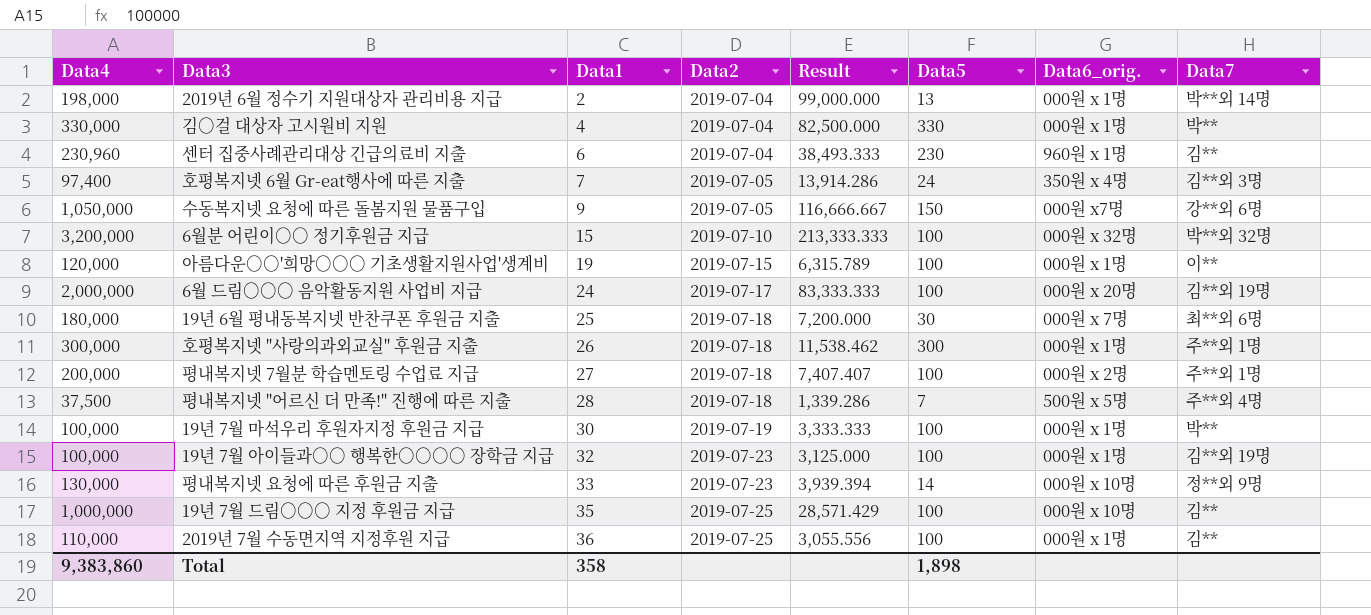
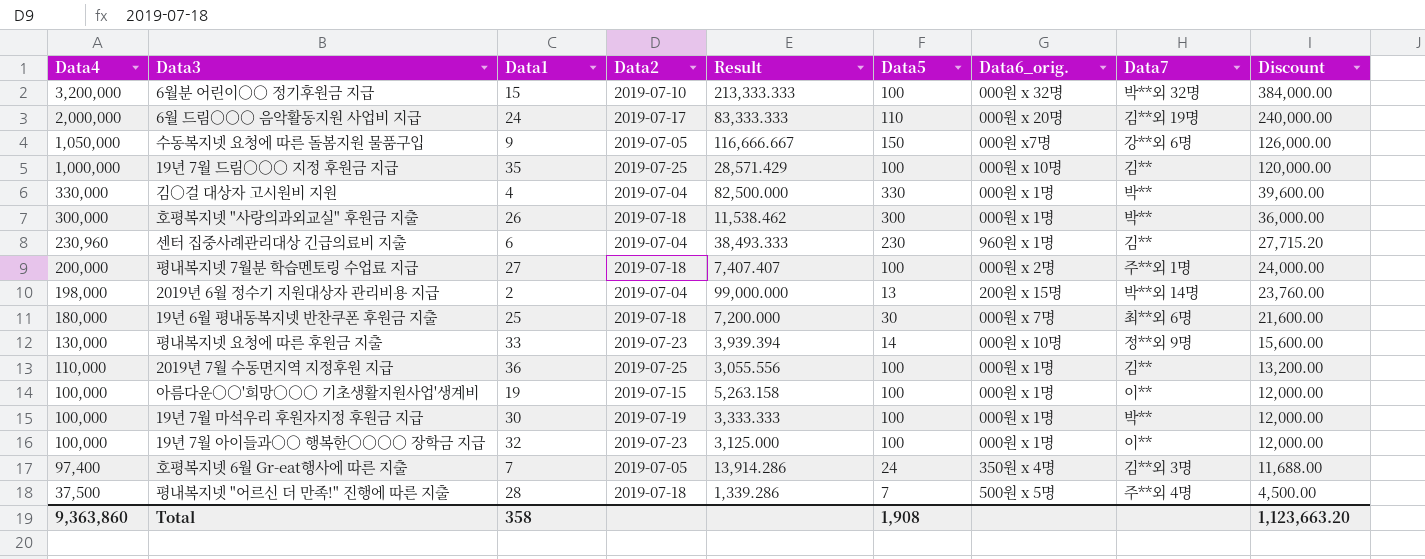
row order: Data1 ascending -> Data4 descending
column Discount | formula: none -> [Data4] * 0.12
6월 드림○○○ 음악활동지원 사업비 지급 | Data5: 100 -> 110
호평복지넷 "사랑의과외교실" 후원금 지출 | Data7: 주**외 1명 -> 박**
2019년 6월 정수기 지원대상자 관리비용 지급 | Data6_orig.: 000원 x 1명 -> 200원 x 15명
아름다운○○'희망○○○ 기초생활지원사업'생계비 | Data4: 120,000 -> 100,000
아름다운○○'희망○○○ 기초생활지원사업'생계비 | Result: 6,315.789 -> 5,263.158
19년 7월 아이들과○○ 행복한○○○○ 장학금 지급 | Data7: 김**외 19명 -> 이**
Total | Data4: 9,383,860 -> 9,363,860
Total | Data5: 1,898 -> 1,908

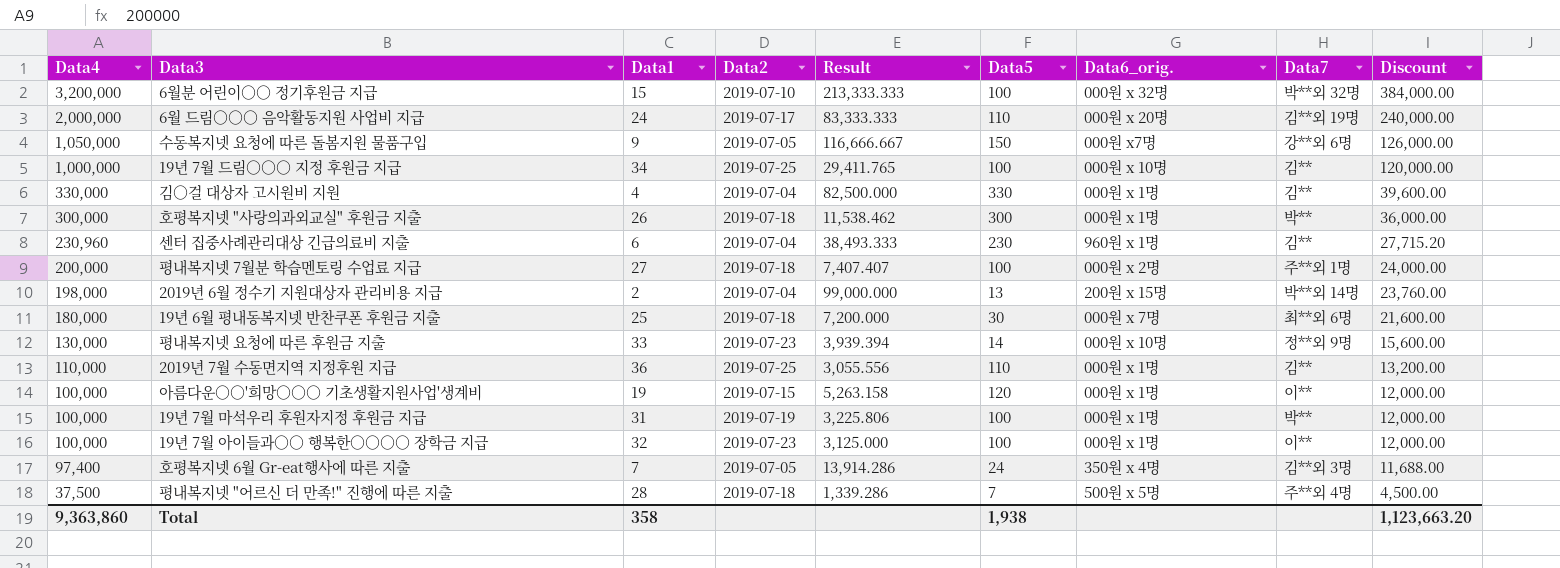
19년 7월 드림○○○ 지정 후원금 지급 | Data1: 35 -> 34
19년 7월 드림○○○ 지정 후원금 지급 | Result: 28,571.429 -> 29,411.765
김○걸 대상자 고시원비 지원 | Data7: 박** -> 김**
2019년 7월 수동면지역 지정후원 지급 | Data5: 100 -> 110
아름다운○○'희망○○○ 기초생활지원사업'생계비 | Data5: 100 -> 120
19년 7월 마석우리 후원자지정 후원금 지급 | Data1: 30 -> 31
19년 7월 마석우리 후원자지정 후원금 지급 | Result: 3,333.333 -> 3,225.806
Total | Data5: 1,908 -> 1,938

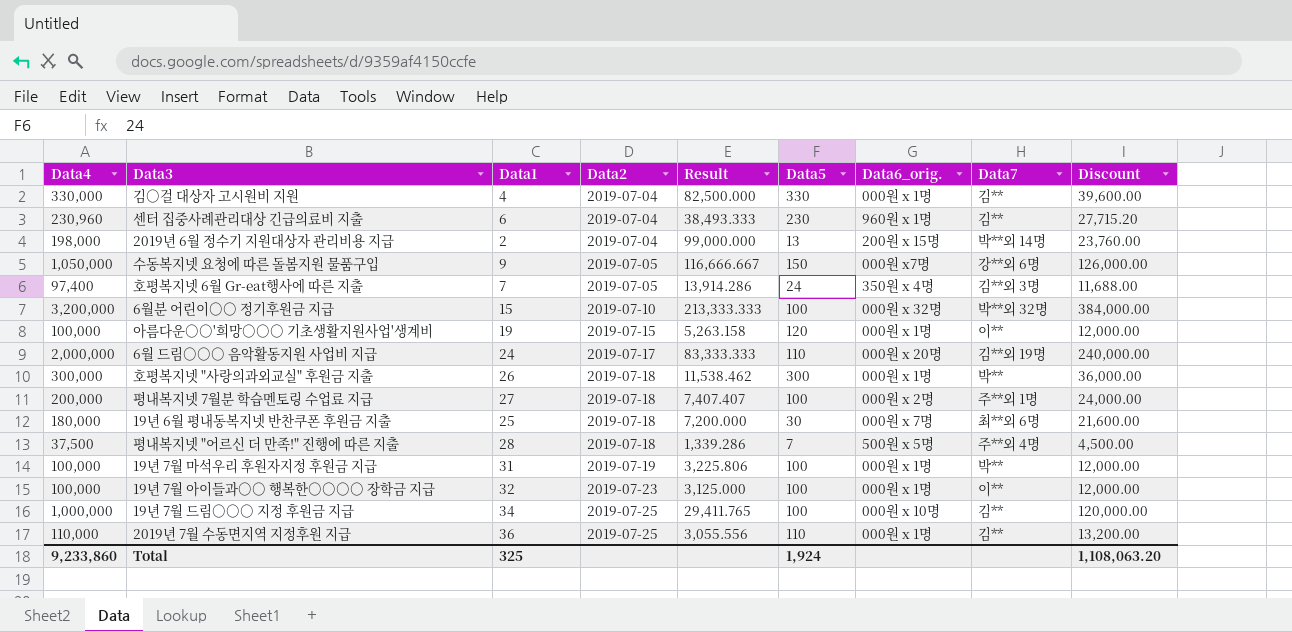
row order: Data4 descending -> Data2 ascending
row 평내복지넷 요청에 따른 후원금 지출: 130,000 | 33 | 2019-07-23 | 3,939.394 | 14 | 000원 x 10명 | 정**외 9명 | 15,600.00 -> none
Total | Data4: 9,363,860 -> 9,233,860
Total | Data1: 358 -> 325
Total | Data5: 1,938 -> 1,924
Total | Discount: 1,123,663.20 -> 1,108,063.20

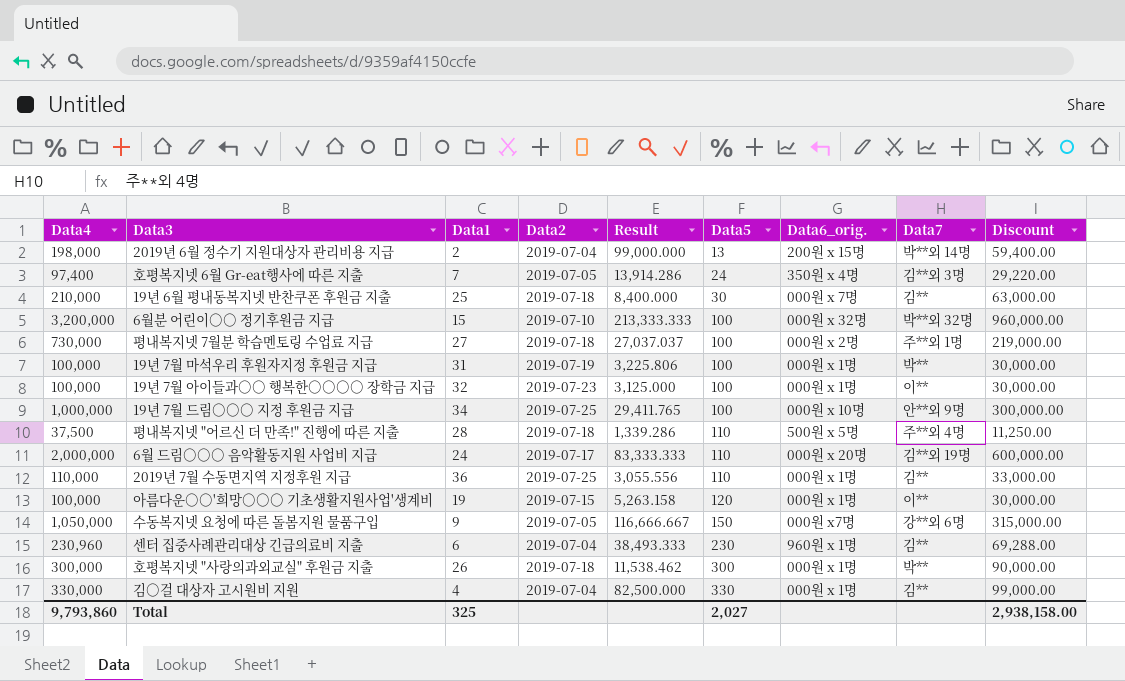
row order: Data2 ascending -> Data5 ascending
column Discount | formula: [Data4] * 0.12 -> [Data4] * 0.3
19년 6월 평내동복지넷 반찬쿠폰 후원금 지출 | Data4: 180,000 -> 210,000
19년 6월 평내동복지넷 반찬쿠폰 후원금 지출 | Result: 7,200.000 -> 8,400.000
19년 6월 평내동복지넷 반찬쿠폰 후원금 지출 | Data7: 최**외 6명 -> 김**
평내복지넷 7월분 학습멘토링 수업료 지급 | Data4: 200,000 -> 730,000
평내복지넷 7월분 학습멘토링 수업료 지급 | Result: 7,407.407 -> 27,037.037
19년 7월 드림○○○ 지정 후원금 지급 | Data7: 김** -> 안**외 9명
평내복지넷 "어르신 더 만족!" 진행에 따른 지출 | Data5: 7 -> 110
Total | Data4: 9,233,860 -> 9,793,860
Total | Data5: 1,924 -> 2,027
Total | Discount: 1,108,063.20 -> 2,938,158.00

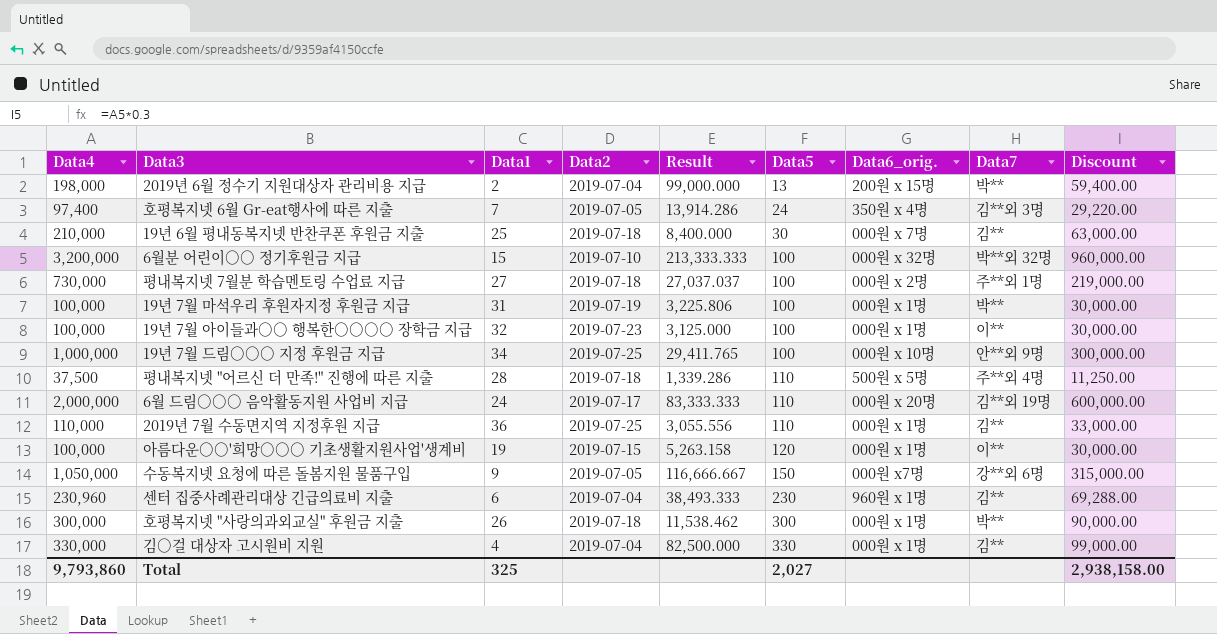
2019년 6월 정수기 지원대상자 관리비용 지급 | Data7: 박**외 14명 -> 박**

